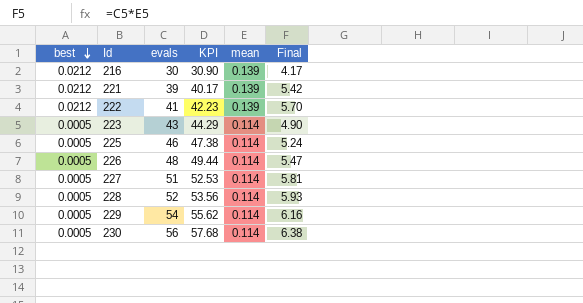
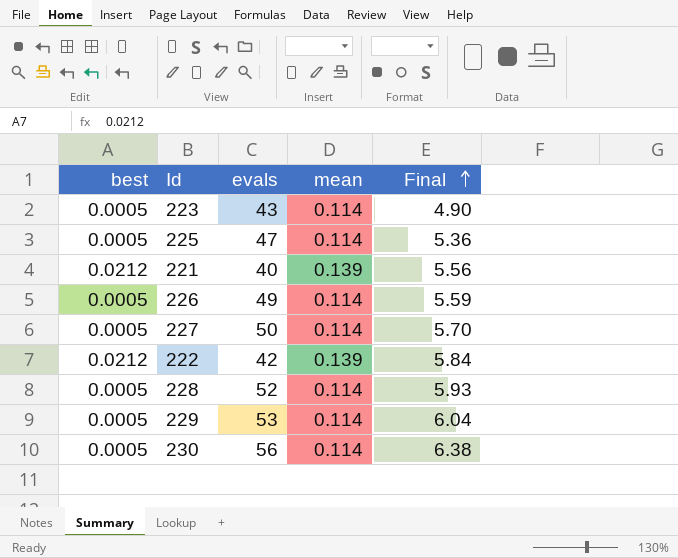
row order: best descending -> Final ascending
column KPI | formula: [evals] * 1.03 -> none
row 216: 0.0212 | 30 | 30.90 | 0.139 | 4.17 -> none
225 | evals: 46 -> 47
225 | Final: 5.24 -> 5.36
221 | evals: 39 -> 40
221 | Final: 5.42 -> 5.56
226 | evals: 48 -> 49
226 | Final: 5.47 -> 5.59
227 | evals: 51 -> 50
227 | Final: 5.81 -> 5.70
222 | evals: 41 -> 42
222 | Final: 5.70 -> 5.84
229 | evals: 54 -> 53
229 | Final: 6.16 -> 6.04

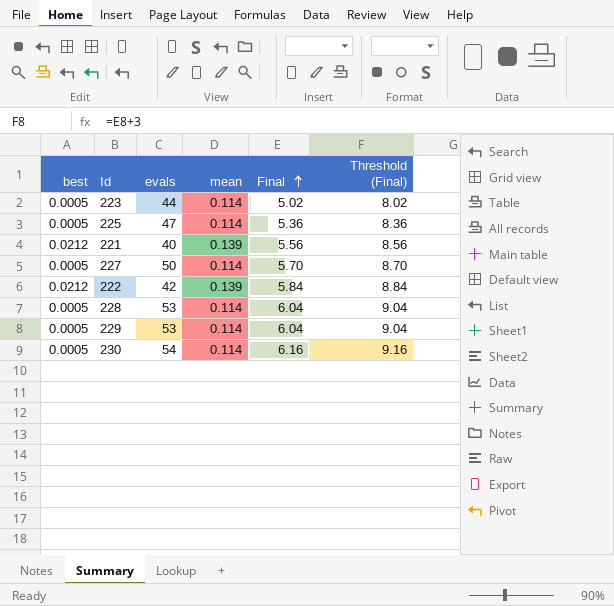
column Threshold (Final) | formula: none -> [Final] + 3
row 226: 0.0005 | 49 | 0.114 | 5.59 -> none
223 | evals: 43 -> 44
223 | Final: 4.90 -> 5.02
228 | evals: 52 -> 53
228 | Final: 5.93 -> 6.04
230 | evals: 56 -> 54
230 | Final: 6.38 -> 6.16

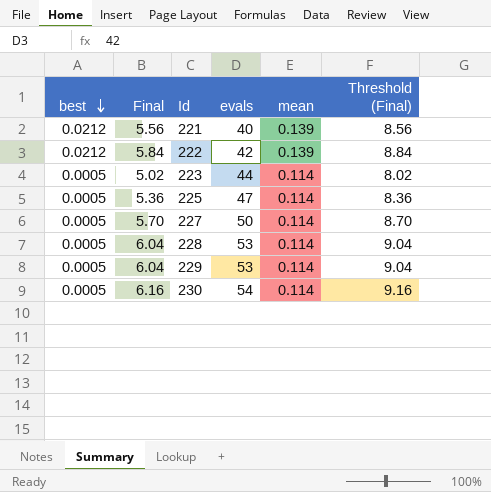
row order: Final ascending -> best descending
column Final | position: 5 -> 2

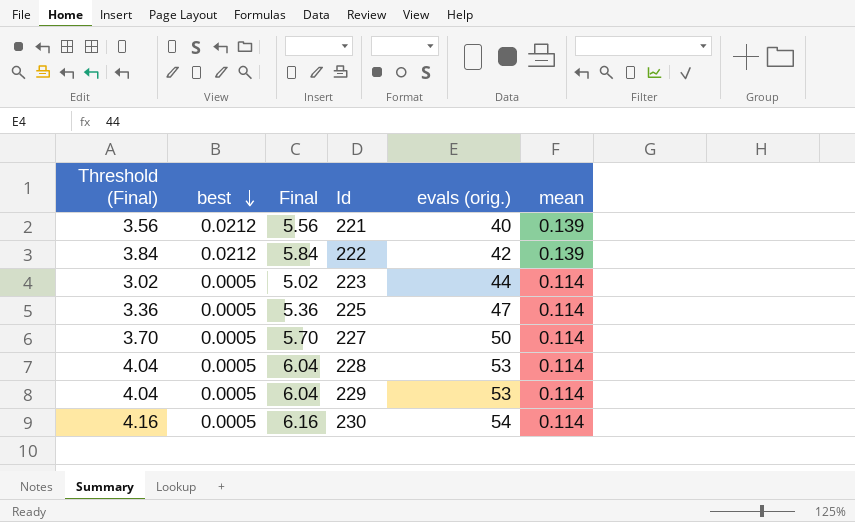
column Threshold (Final) | formula: [Final] + 3 -> [Final] - 2
column Threshold (Final) | position: 6 -> 1
column name: evals -> evals (orig.)

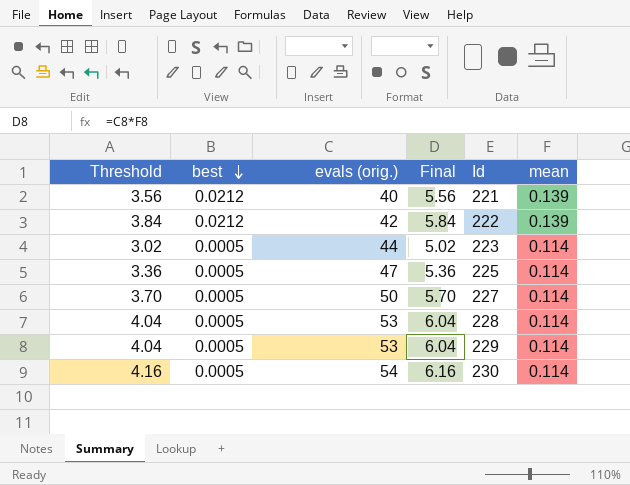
column name: Threshold (Final) -> Threshold
column evals (orig.) | position: 5 -> 3

